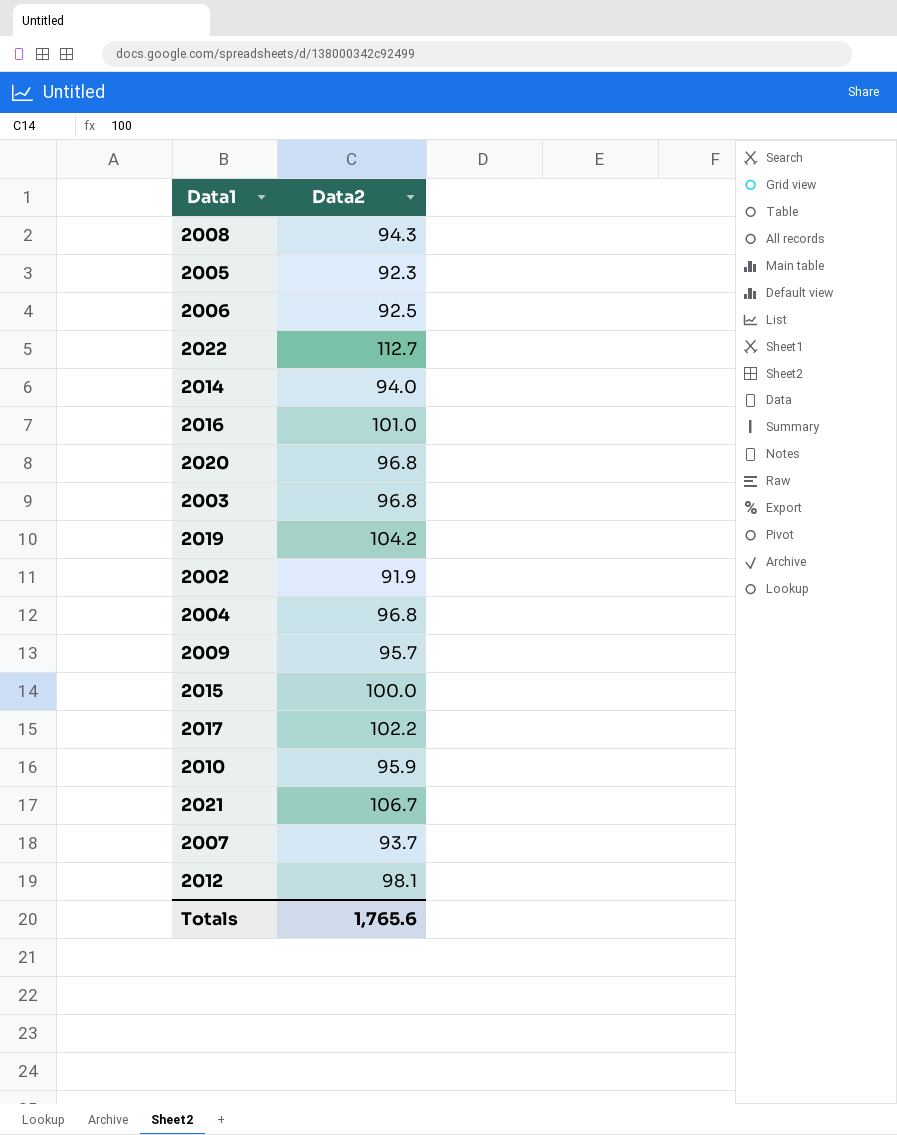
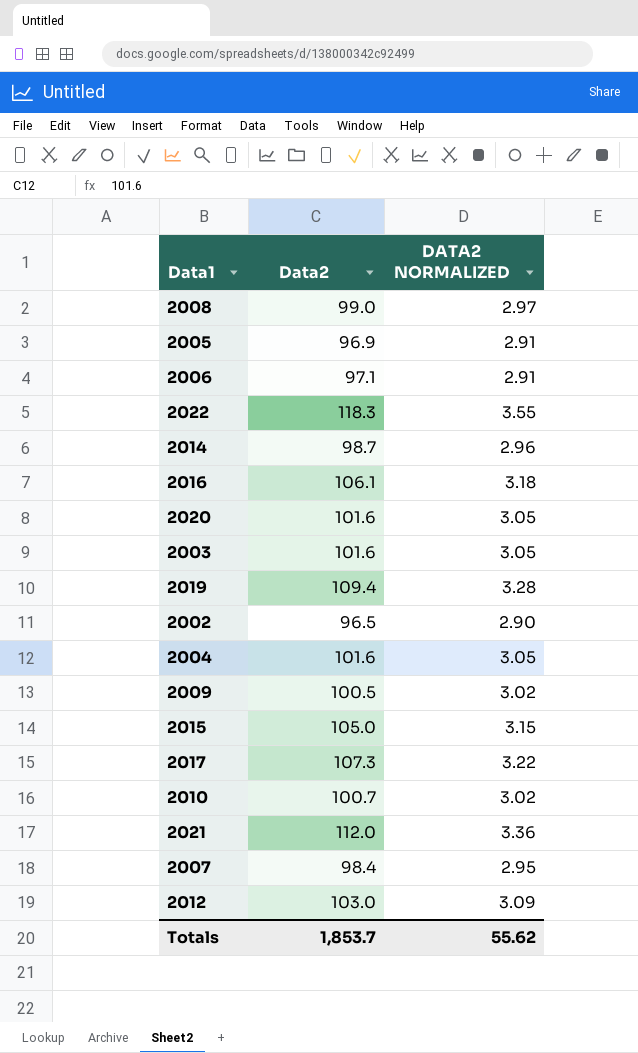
column DATA2 NORMALIZED | formula: none -> [Data2] * 0.03
2008 | Data2: 94.3 -> 99.0
2005 | Data2: 92.3 -> 96.9
2006 | Data2: 92.5 -> 97.1
2022 | Data2: 112.7 -> 118.3
2014 | Data2: 94.0 -> 98.7
2016 | Data2: 101.0 -> 106.1
2020 | Data2: 96.8 -> 101.6
2003 | Data2: 96.8 -> 101.6
2019 | Data2: 104.2 -> 109.4
2002 | Data2: 91.9 -> 96.5
2004 | Data2: 96.8 -> 101.6
2009 | Data2: 95.7 -> 100.5
2015 | Data2: 100.0 -> 105.0
2017 | Data2: 102.2 -> 107.3
2010 | Data2: 95.9 -> 100.7
2021 | Data2: 106.7 -> 112.0
2007 | Data2: 93.7 -> 98.4
2012 | Data2: 98.1 -> 103.0
Totals | Data2: 1,765.6 -> 1,853.7

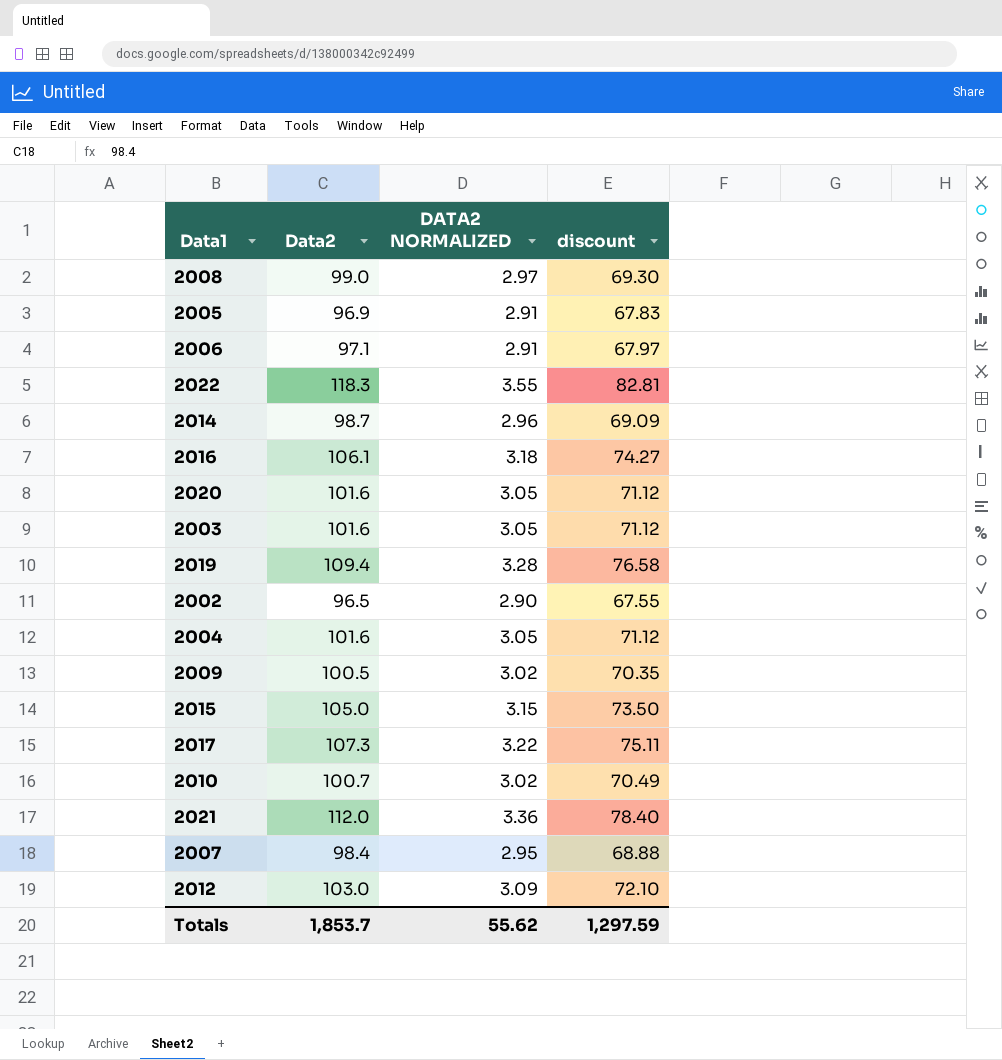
column discount | formula: none -> [Data2] * 0.7

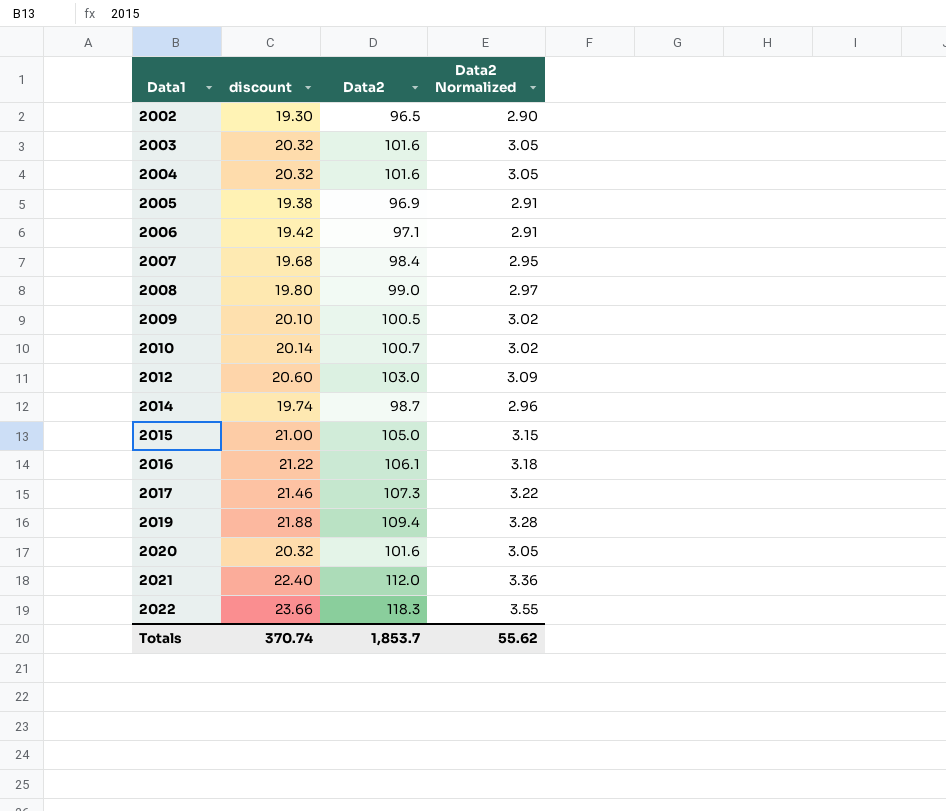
row order: none -> Data1 ascending
column discount | formula: [Data2] * 0.7 -> [Data2] * 0.2
column discount | position: 4 -> 2
column name: DATA2 NORMALIZED -> Data2 Normalized
Totals | discount: 1,297.59 -> 370.74

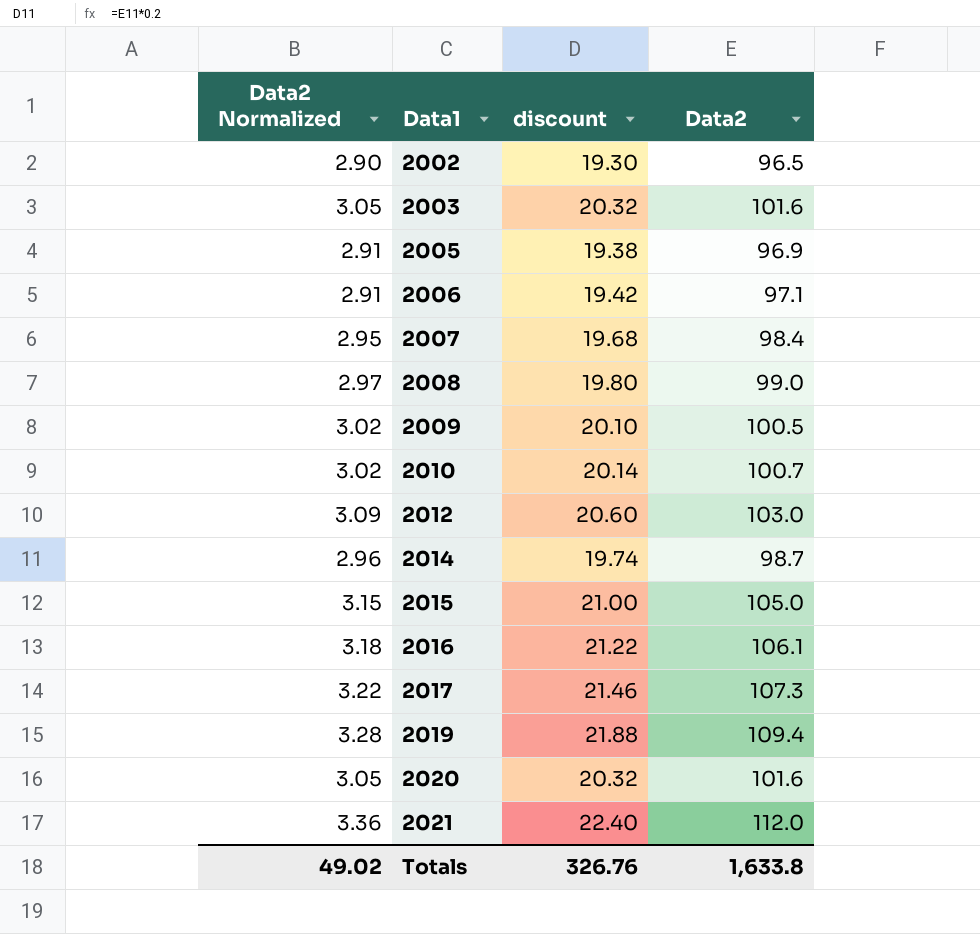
column Data2 Normalized | position: 4 -> 1
row 2004: 20.32 | 101.6 | 3.05 -> none
row 2022: 23.66 | 118.3 | 3.55 -> none
Totals | Data2 Normalized: 55.62 -> 49.02
Totals | discount: 370.74 -> 326.76
Totals | Data2: 1,853.7 -> 1,633.8

